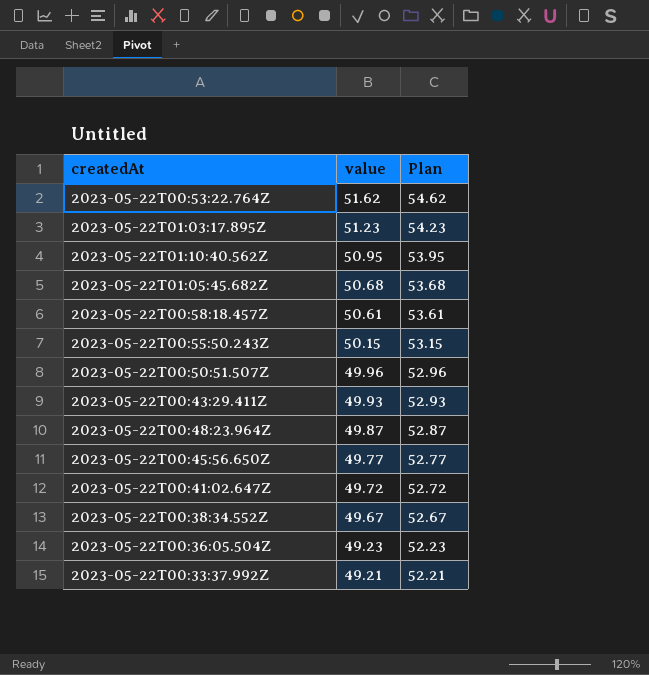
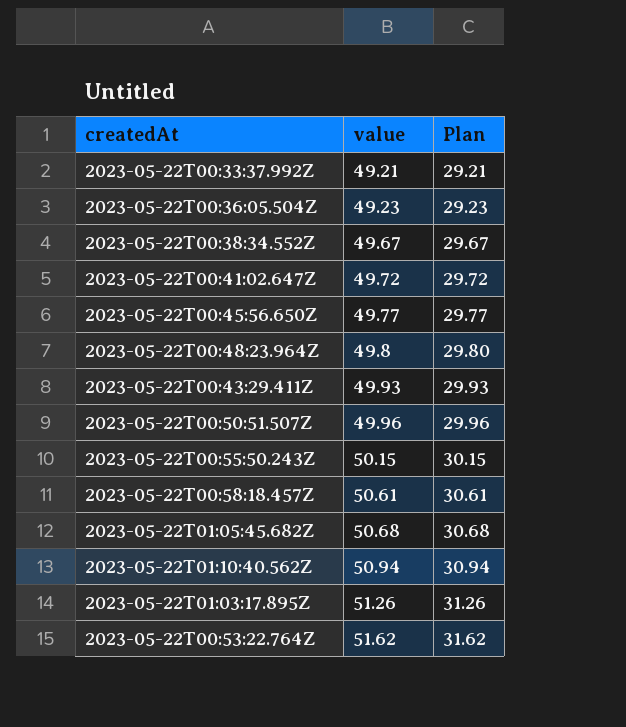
row order: value descending -> value ascending
column Plan | formula: [value] + 3 -> [value] - 20
2023-05-22T00:48:23.964Z | value: 49.87 -> 49.8
2023-05-22T01:10:40.562Z | value: 50.95 -> 50.94
2023-05-22T01:03:17.895Z | value: 51.23 -> 51.26

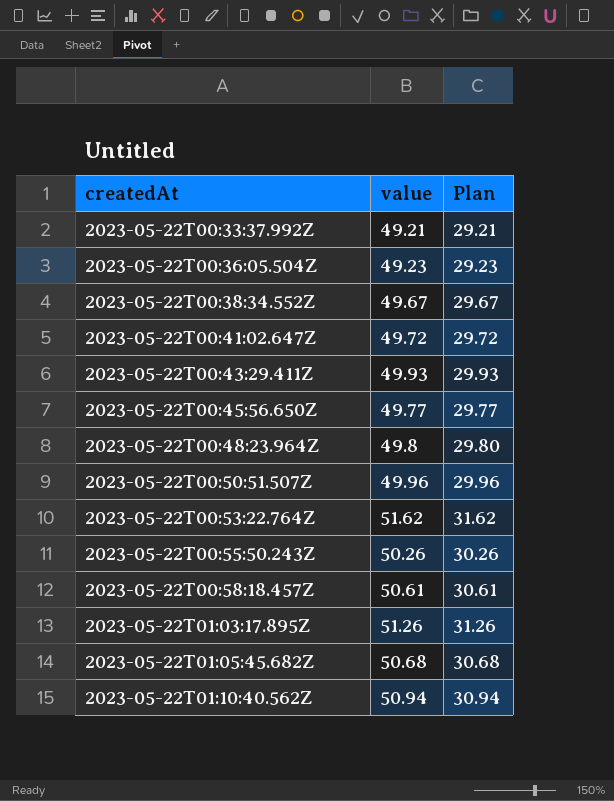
row order: value ascending -> createdAt ascending
2023-05-22T00:55:50.243Z | value: 50.15 -> 50.26
2023-05-22T00:55:50.243Z | Plan: 30.15 -> 30.26

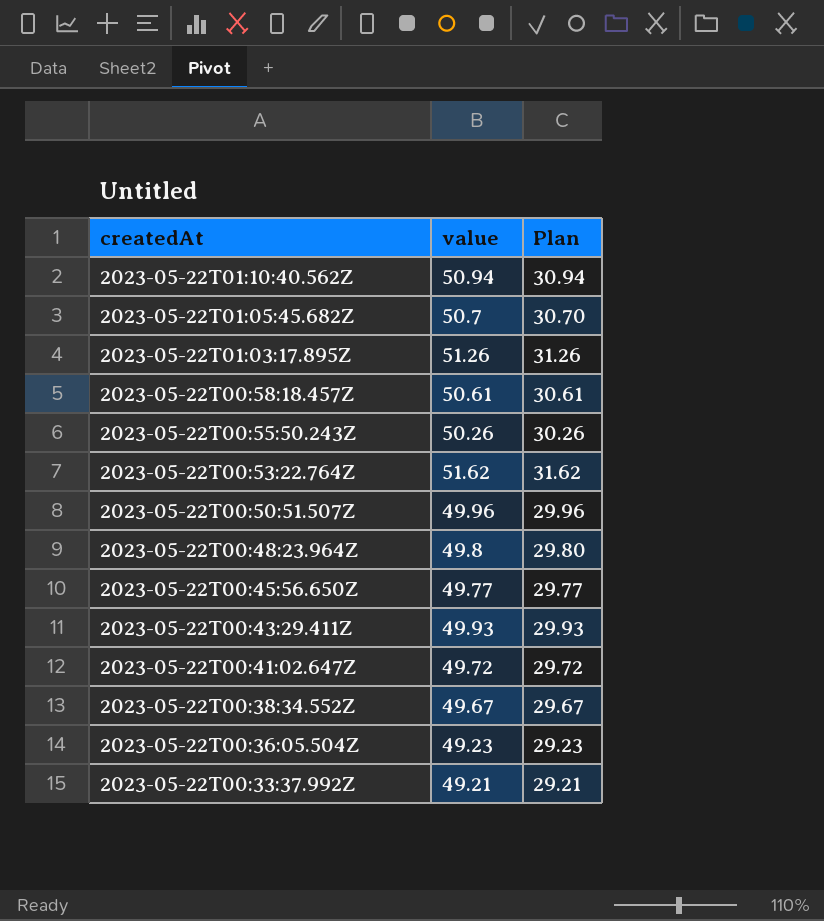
row order: createdAt ascending -> createdAt descending
2023-05-22T01:05:45.682Z | value: 50.68 -> 50.7
2023-05-22T01:05:45.682Z | Plan: 30.68 -> 30.70

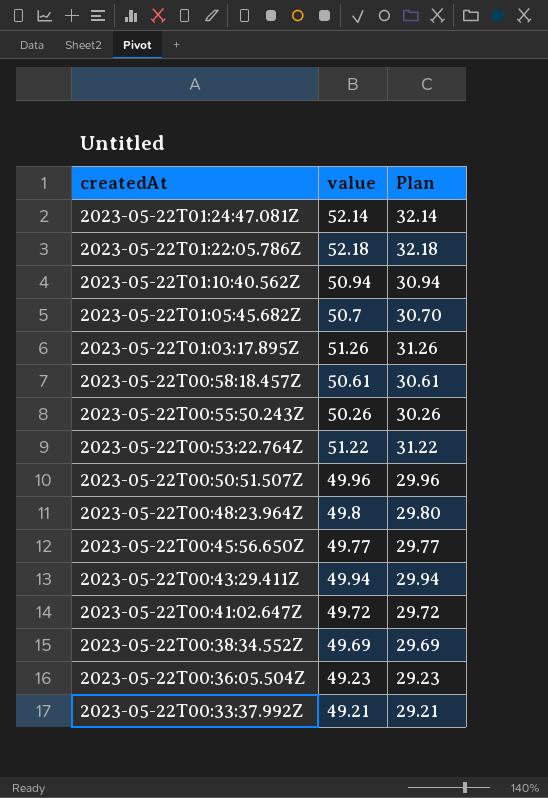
row 2023-05-22T01:24:47.081Z: none -> 52.14 | 32.14
row 2023-05-22T01:22:05.786Z: none -> 52.18 | 32.18
2023-05-22T00:53:22.764Z | value: 51.62 -> 51.22
2023-05-22T00:53:22.764Z | Plan: 31.62 -> 31.22
2023-05-22T00:43:29.411Z | value: 49.93 -> 49.94
2023-05-22T00:43:29.411Z | Plan: 29.93 -> 29.94
2023-05-22T00:38:34.552Z | value: 49.67 -> 49.69
2023-05-22T00:38:34.552Z | Plan: 29.67 -> 29.69

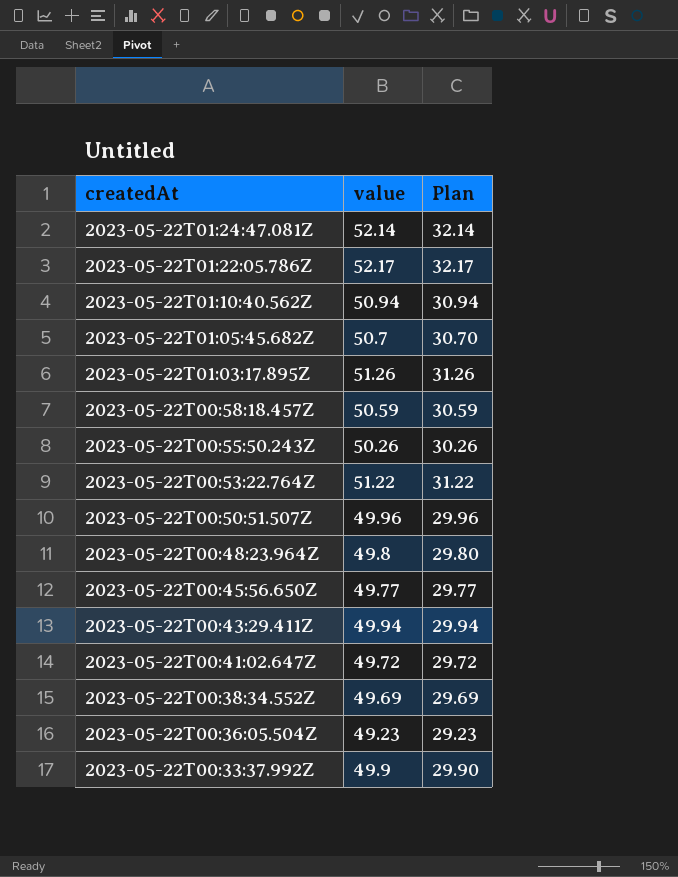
2023-05-22T01:22:05.786Z | value: 52.18 -> 52.17
2023-05-22T01:22:05.786Z | Plan: 32.18 -> 32.17
2023-05-22T00:58:18.457Z | value: 50.61 -> 50.59
2023-05-22T00:58:18.457Z | Plan: 30.61 -> 30.59
2023-05-22T00:33:37.992Z | value: 49.21 -> 49.9
2023-05-22T00:33:37.992Z | Plan: 29.21 -> 29.90

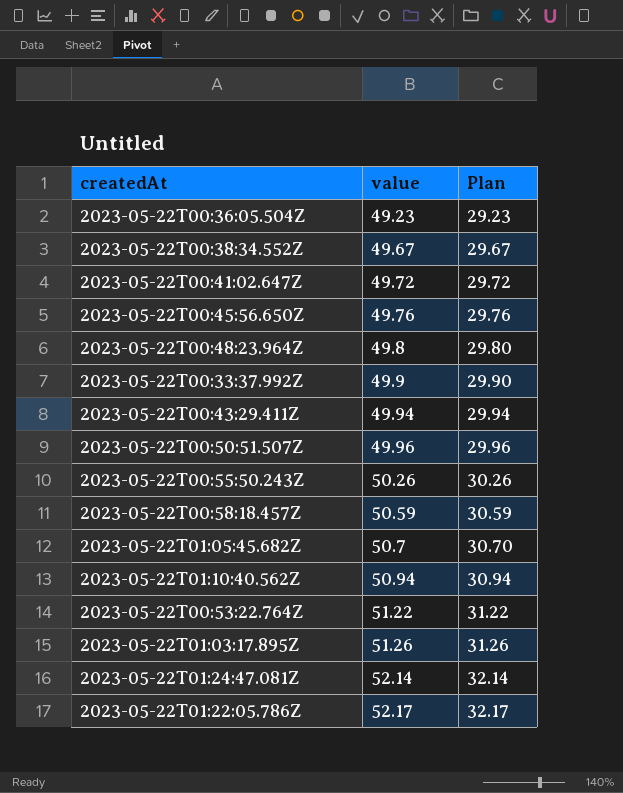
row order: createdAt descending -> value ascending
2023-05-22T00:38:34.552Z | value: 49.69 -> 49.67
2023-05-22T00:38:34.552Z | Plan: 29.69 -> 29.67
2023-05-22T00:45:56.650Z | value: 49.77 -> 49.76
2023-05-22T00:45:56.650Z | Plan: 29.77 -> 29.76

